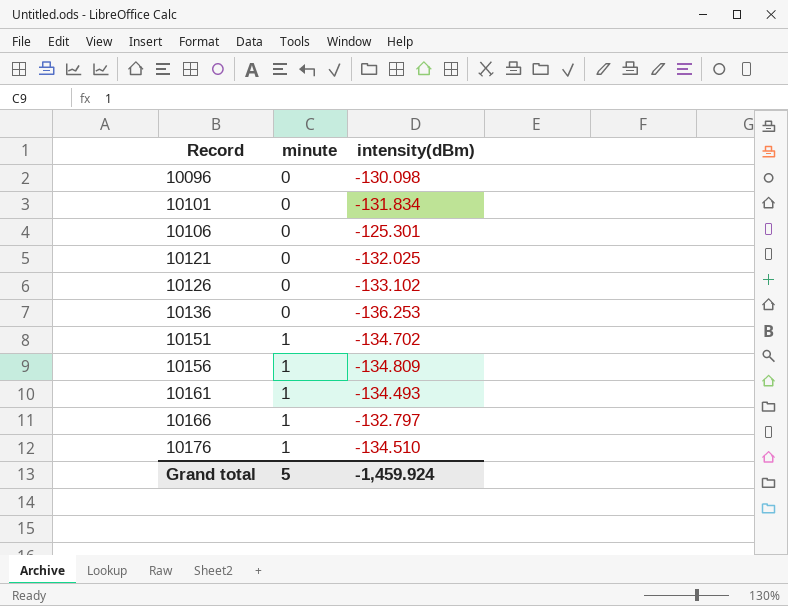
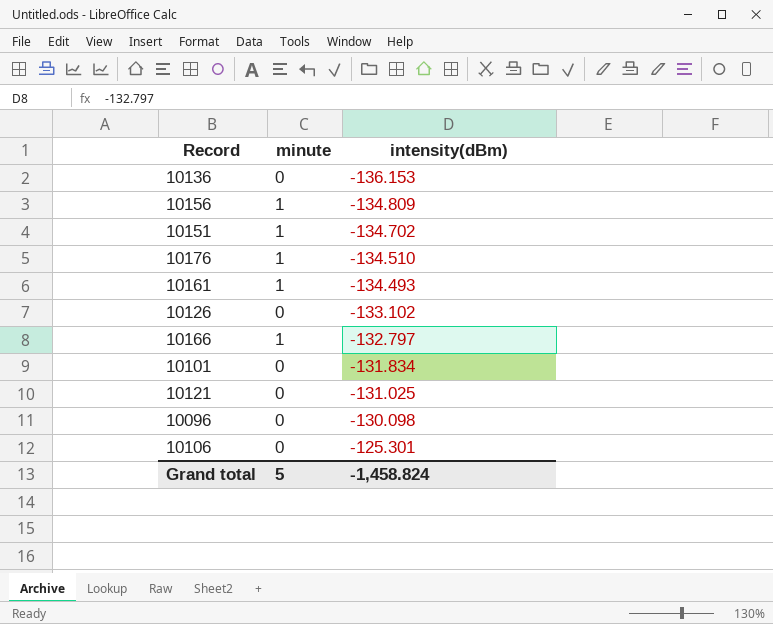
row order: Record ascending -> intensity(dBm) ascending
10136 | intensity(dBm): -136.253 -> -136.153
10121 | intensity(dBm): -132.025 -> -131.025
Grand total | intensity(dBm): -1,459.924 -> -1,458.824

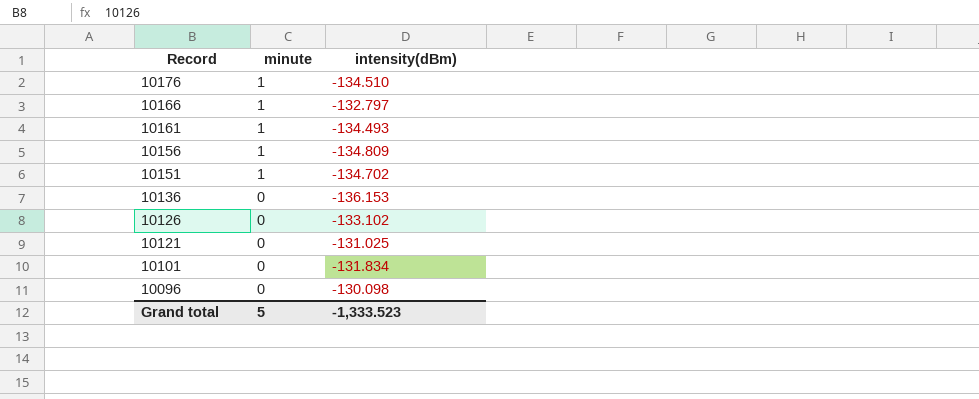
row order: intensity(dBm) ascending -> Record descending
row 10106: 0 | -125.301 -> none
Grand total | intensity(dBm): -1,458.824 -> -1,333.523

